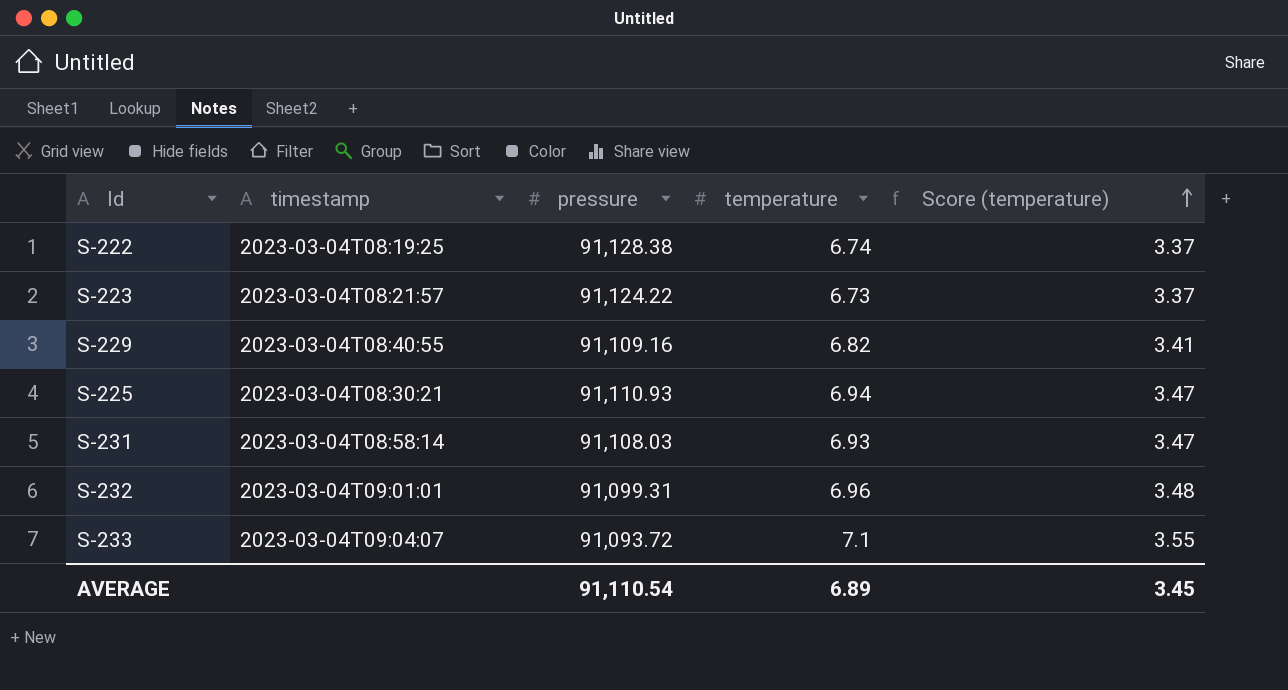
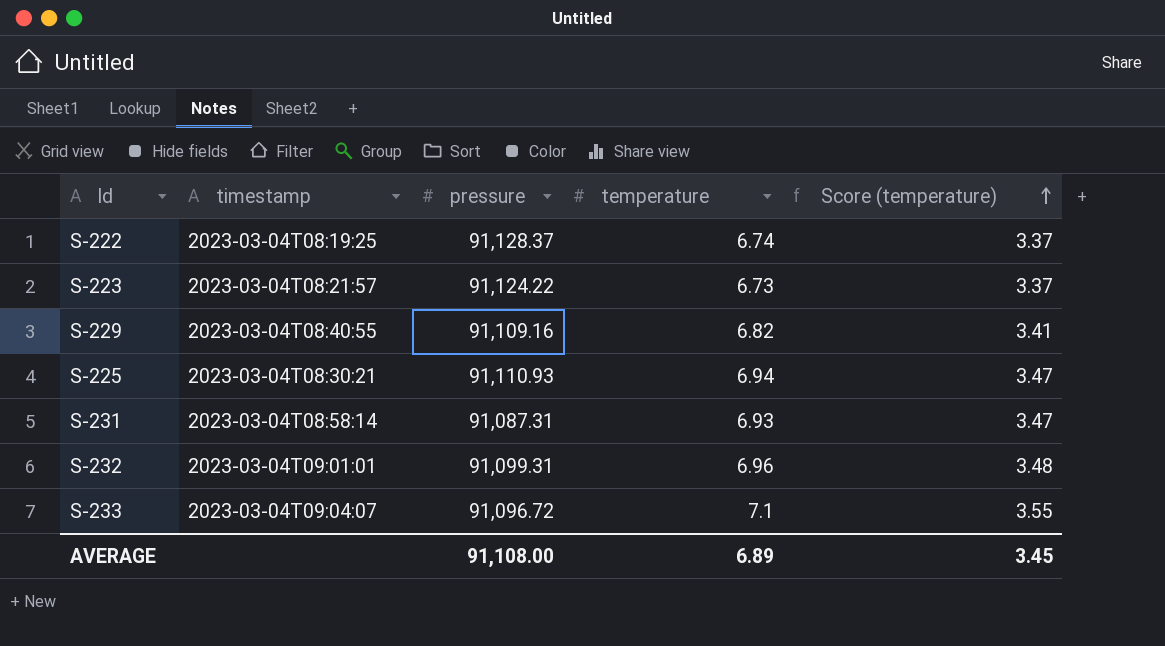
S-222 | pressure: 91,128.38 -> 91,128.37
S-231 | pressure: 91,108.03 -> 91,087.31
S-233 | pressure: 91,093.72 -> 91,096.72
AVERAGE | pressure: 91,110.54 -> 91,108.00

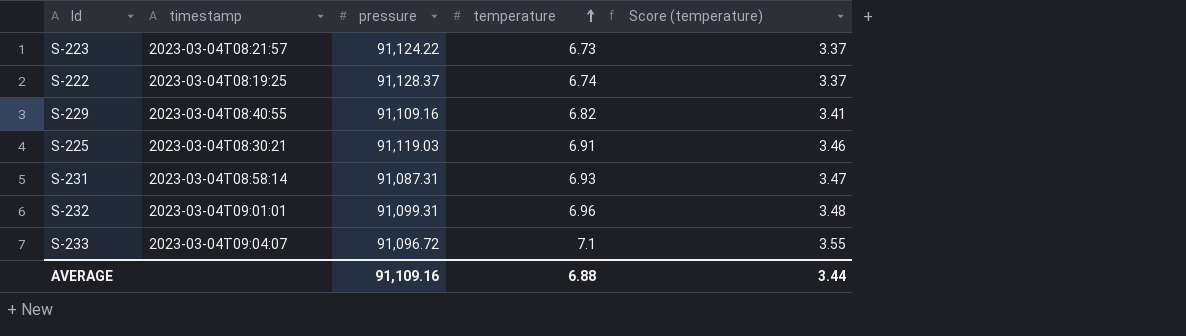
row order: Score (temperature) ascending -> temperature ascending
S-225 | pressure: 91,110.93 -> 91,119.03
S-225 | temperature: 6.94 -> 6.91
S-225 | Score (temperature): 3.47 -> 3.46
AVERAGE | pressure: 91,108.00 -> 91,109.16
AVERAGE | temperature: 6.89 -> 6.88
AVERAGE | Score (temperature): 3.45 -> 3.44

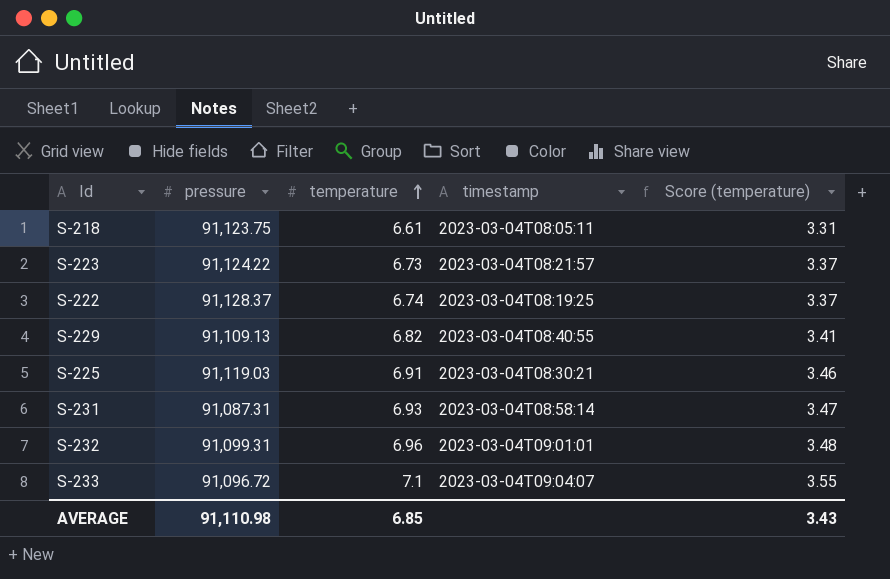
column timestamp | position: 2 -> 4
row S-218: none -> 91,123.75 | 6.61 | 2023-03-04T08:05:11 | 3.31
S-229 | pressure: 91,109.16 -> 91,109.13
AVERAGE | pressure: 91,109.16 -> 91,110.98
AVERAGE | temperature: 6.88 -> 6.85
AVERAGE | Score (temperature): 3.44 -> 3.43

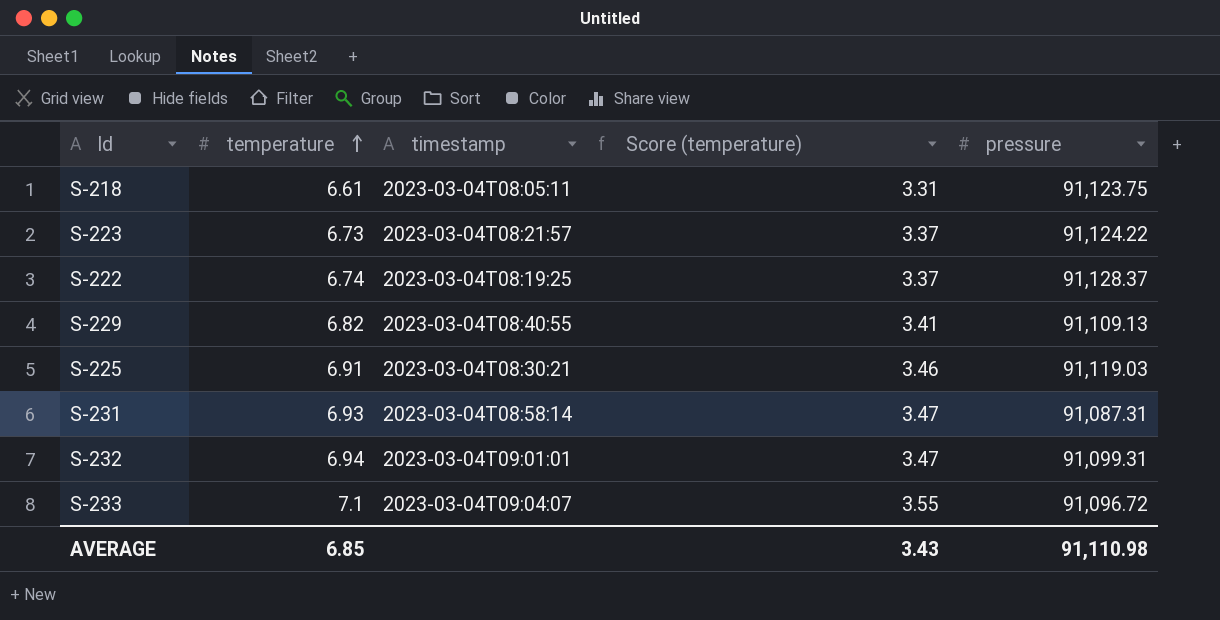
column pressure | position: 2 -> 5
S-232 | temperature: 6.96 -> 6.94
S-232 | Score (temperature): 3.48 -> 3.47

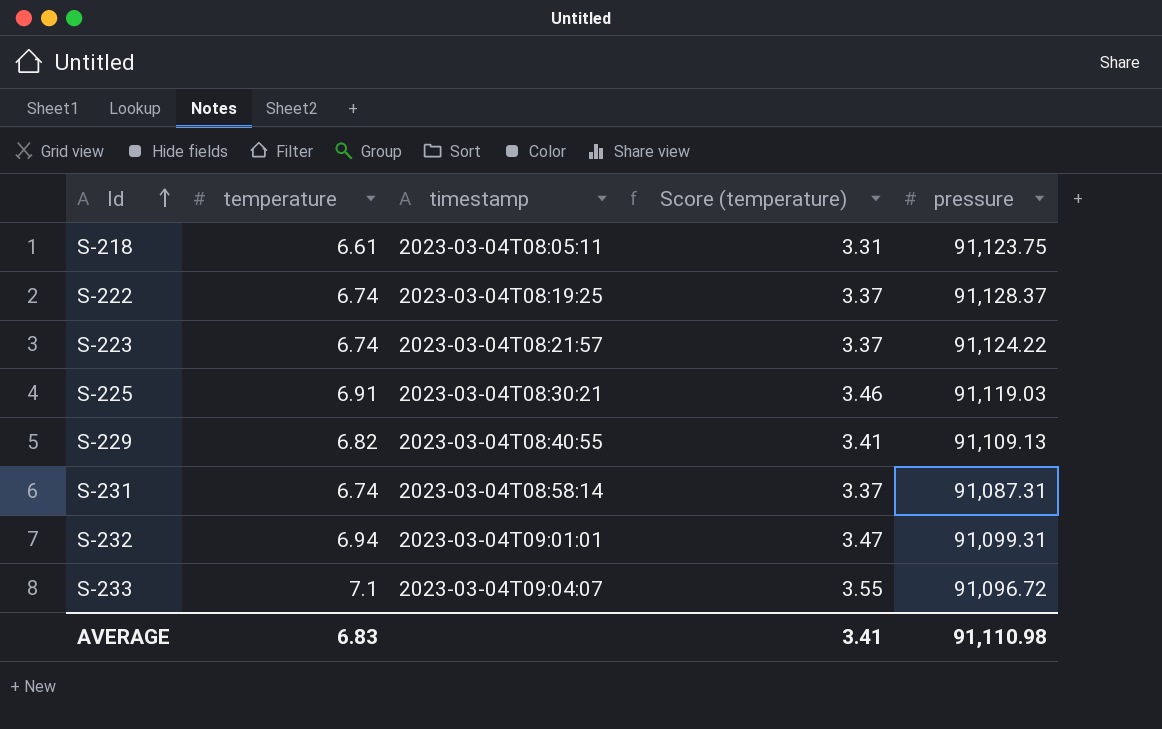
row order: temperature ascending -> Id ascending
S-223 | temperature: 6.73 -> 6.74
S-231 | temperature: 6.93 -> 6.74
S-231 | Score (temperature): 3.47 -> 3.37
AVERAGE | temperature: 6.85 -> 6.83
AVERAGE | Score (temperature): 3.43 -> 3.41

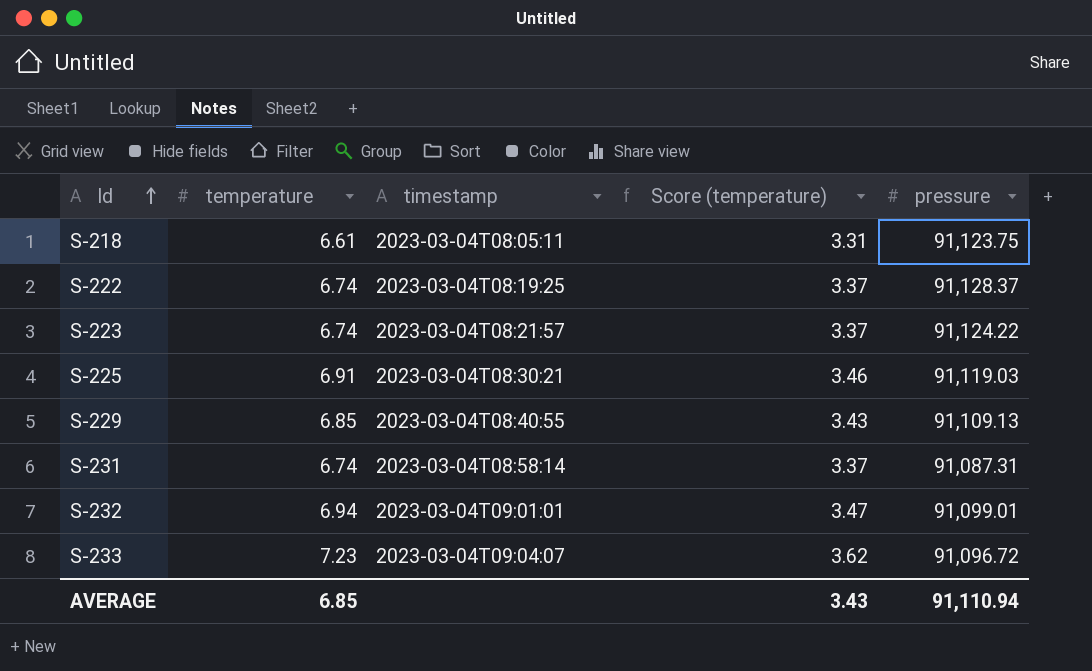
S-229 | temperature: 6.82 -> 6.85
S-229 | Score (temperature): 3.41 -> 3.43
S-232 | pressure: 91,099.31 -> 91,099.01
S-233 | temperature: 7.1 -> 7.23
S-233 | Score (temperature): 3.55 -> 3.62
AVERAGE | temperature: 6.83 -> 6.85
AVERAGE | Score (temperature): 3.41 -> 3.43
AVERAGE | pressure: 91,110.98 -> 91,110.94

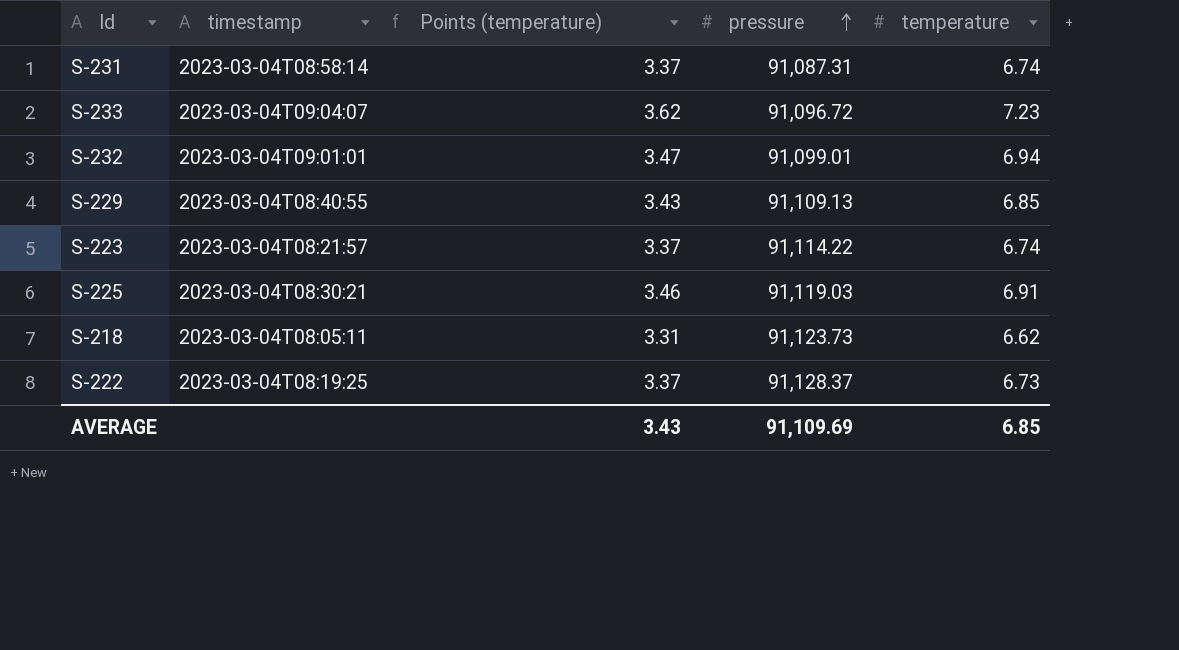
row order: Id ascending -> pressure ascending
column name: Score (temperature) -> Points (temperature)
column temperature | position: 2 -> 5
S-223 | pressure: 91,124.22 -> 91,114.22
S-218 | pressure: 91,123.75 -> 91,123.73
S-218 | temperature: 6.61 -> 6.62
S-222 | temperature: 6.74 -> 6.73
AVERAGE | pressure: 91,110.94 -> 91,109.69

